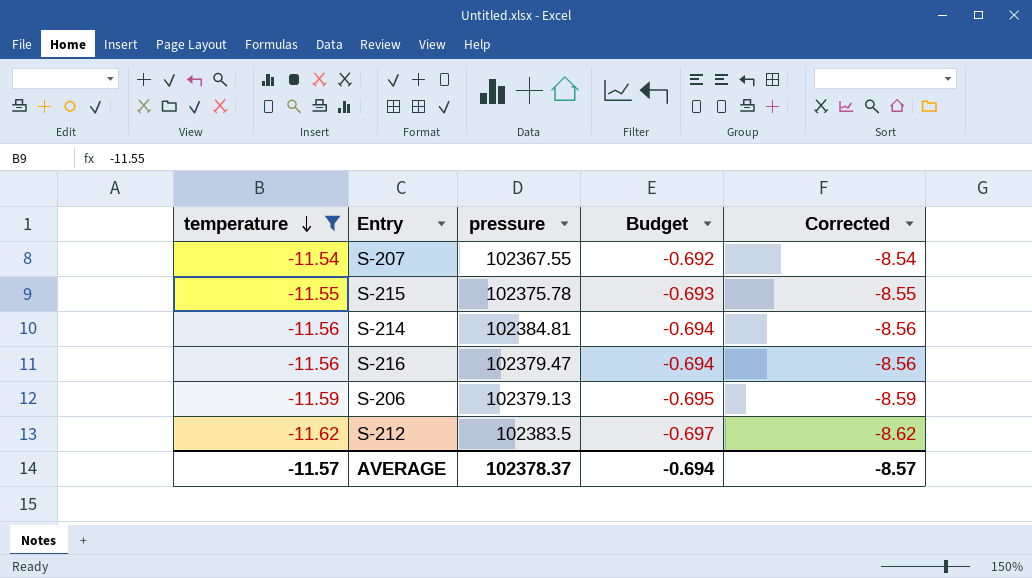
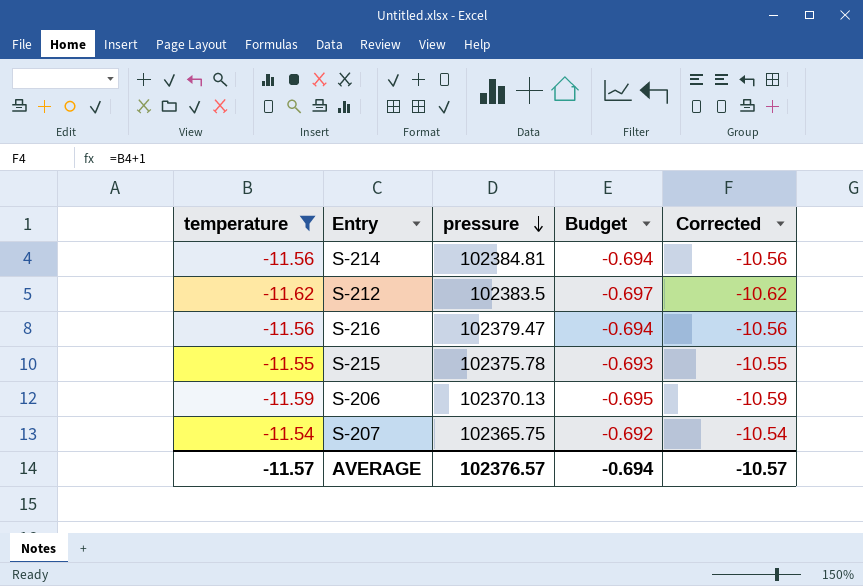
row order: temperature descending -> pressure descending
column Corrected | formula: [temperature] + 3 -> [temperature] + 1
S-206 | pressure: 102379.13 -> 102370.13
S-207 | pressure: 102367.55 -> 102365.75
AVERAGE | pressure: 102378.37 -> 102376.57
AVERAGE | Corrected: -8.57 -> -10.57

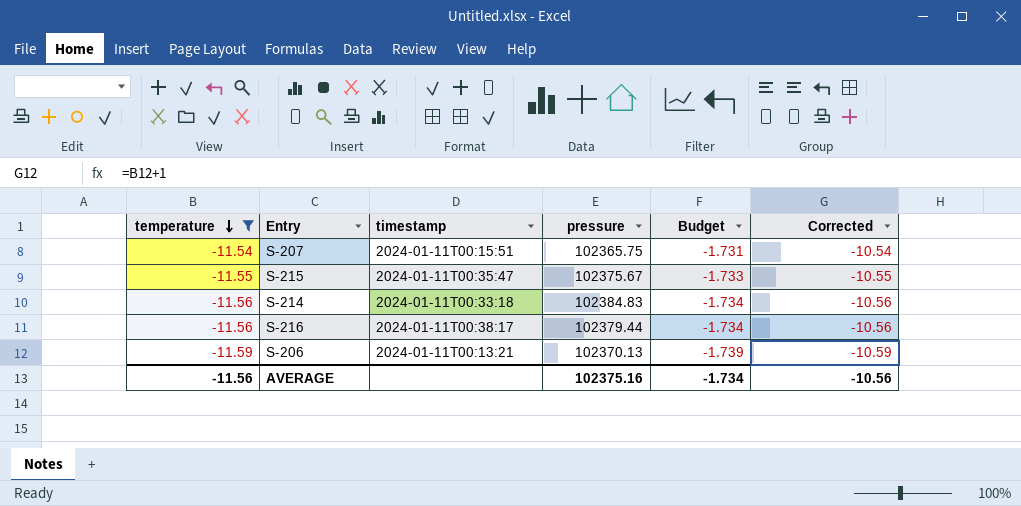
row order: pressure descending -> temperature descending
column timestamp | position: none -> 3
column Budget | formula: [temperature] * 0.06 -> [temperature] * 0.15
row S-212: -11.62 | 102383.5 | -0.697 | -10.62 -> none
S-215 | pressure: 102375.78 -> 102375.67
S-214 | pressure: 102384.81 -> 102384.83
S-216 | pressure: 102379.47 -> 102379.44
AVERAGE | temperature: -11.57 -> -11.56
AVERAGE | pressure: 102376.57 -> 102375.16
AVERAGE | Budget: -0.694 -> -1.734
AVERAGE | Corrected: -10.57 -> -10.56

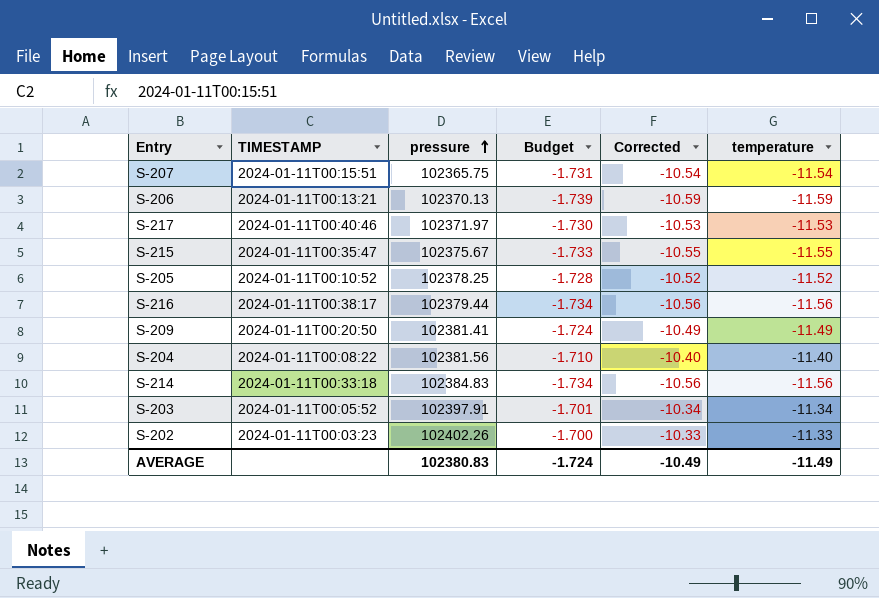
filter: temperature <= -11.54 -> none
row order: temperature descending -> pressure ascending
column name: timestamp -> TIMESTAMP
column temperature | position: 1 -> 6
AVERAGE | pressure: 102375.16 -> 102380.83
AVERAGE | Budget: -1.734 -> -1.724
AVERAGE | Corrected: -10.56 -> -10.49
AVERAGE | temperature: -11.56 -> -11.49

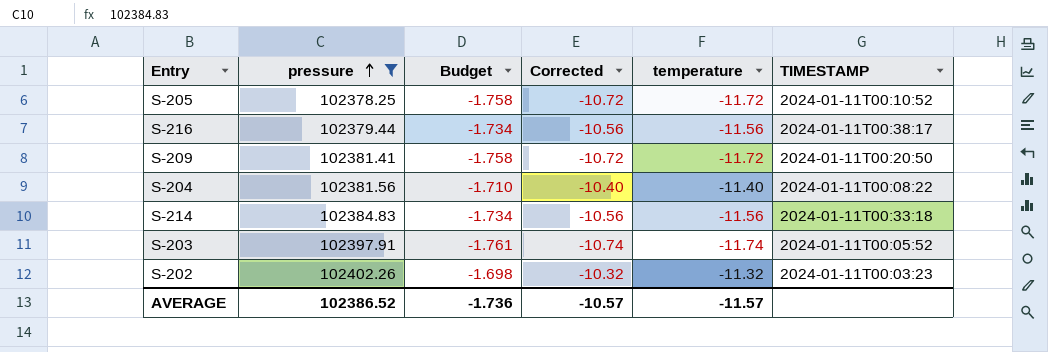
filter: none -> pressure >= 102378.25
column TIMESTAMP | position: 2 -> 6
S-205 | Budget: -1.728 -> -1.758
S-205 | Corrected: -10.52 -> -10.72
S-205 | temperature: -11.52 -> -11.72
S-209 | Budget: -1.724 -> -1.758
S-209 | Corrected: -10.49 -> -10.72
S-209 | temperature: -11.49 -> -11.72
S-203 | Budget: -1.701 -> -1.761
S-203 | Corrected: -10.34 -> -10.74
S-203 | temperature: -11.34 -> -11.74
S-202 | Budget: -1.700 -> -1.698
S-202 | Corrected: -10.33 -> -10.32
S-202 | temperature: -11.33 -> -11.32
AVERAGE | pressure: 102380.83 -> 102386.52
AVERAGE | Budget: -1.724 -> -1.736
AVERAGE | Corrected: -10.49 -> -10.57
AVERAGE | temperature: -11.49 -> -11.57

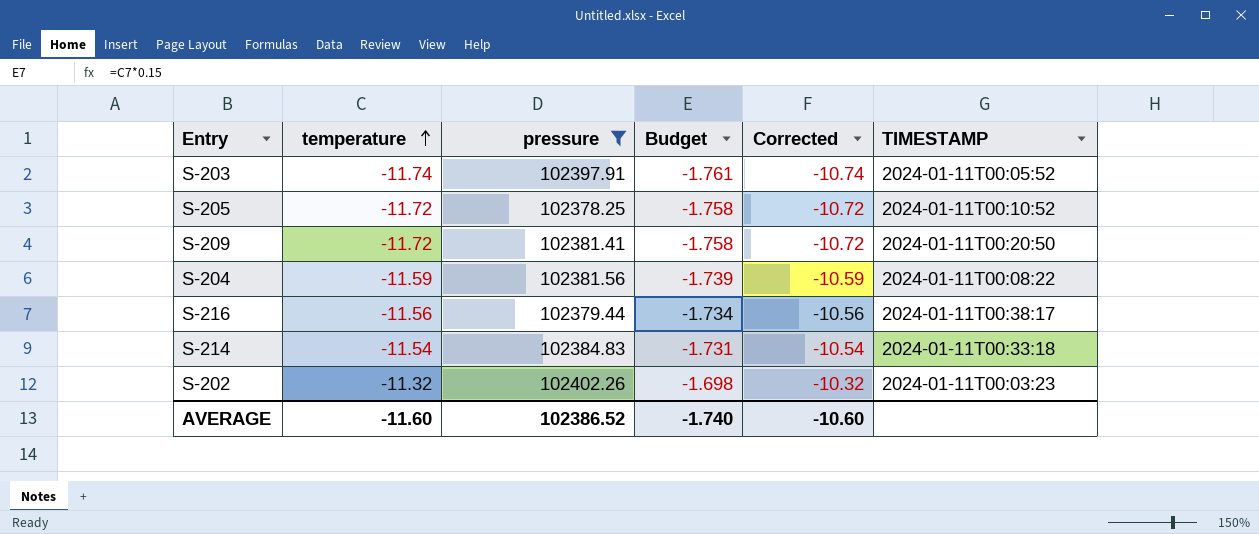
row order: pressure ascending -> temperature ascending
column temperature | position: 5 -> 2
S-204 | temperature: -11.40 -> -11.59
S-204 | Budget: -1.710 -> -1.739
S-204 | Corrected: -10.40 -> -10.59
S-214 | temperature: -11.56 -> -11.54
S-214 | Budget: -1.734 -> -1.731
S-214 | Corrected: -10.56 -> -10.54
AVERAGE | temperature: -11.57 -> -11.60
AVERAGE | Budget: -1.736 -> -1.740
AVERAGE | Corrected: -10.57 -> -10.60

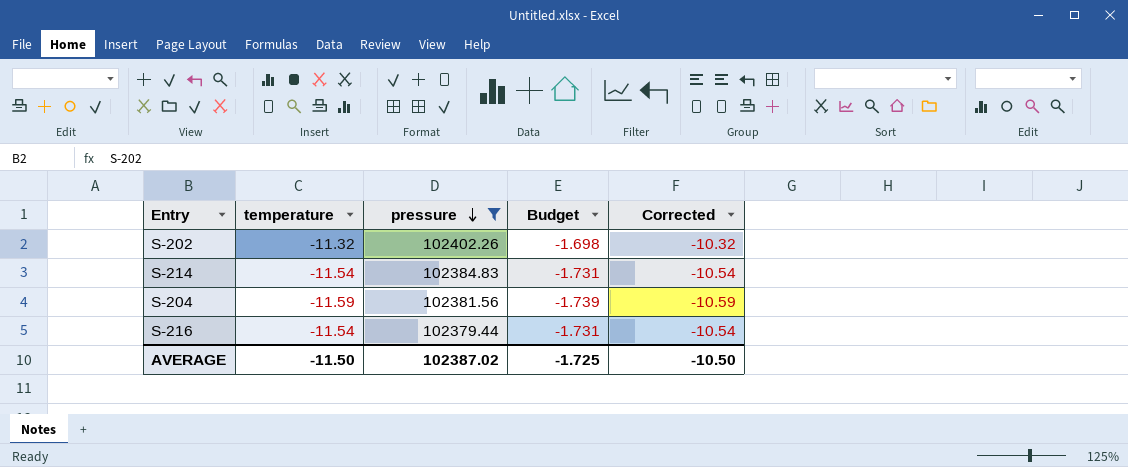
row order: temperature ascending -> pressure descending
column TIMESTAMP | position: 6 -> none
row S-203: -11.74 | 102397.91 | -1.761 | -10.74 | 2024-01-11T00:05:52 -> none
row S-205: -11.72 | 102378.25 | -1.758 | -10.72 | 2024-01-11T00:10:52 -> none
row S-209: -11.72 | 102381.41 | -1.758 | -10.72 | 2024-01-11T00:20:50 -> none
S-216 | temperature: -11.56 -> -11.54
S-216 | Budget: -1.734 -> -1.731
S-216 | Corrected: -10.56 -> -10.54
AVERAGE | temperature: -11.60 -> -11.50
AVERAGE | pressure: 102386.52 -> 102387.02
AVERAGE | Budget: -1.740 -> -1.725
AVERAGE | Corrected: -10.60 -> -10.50

